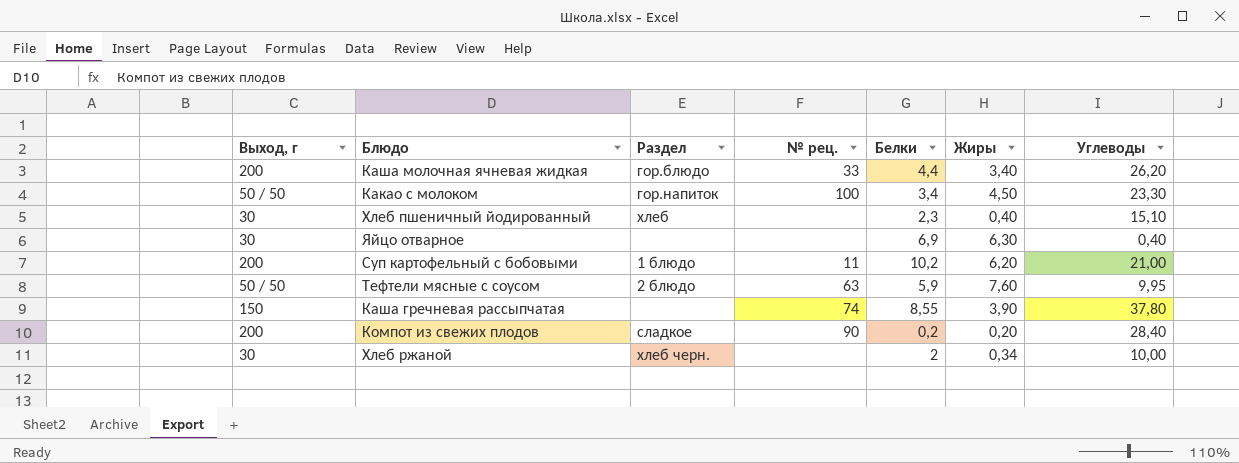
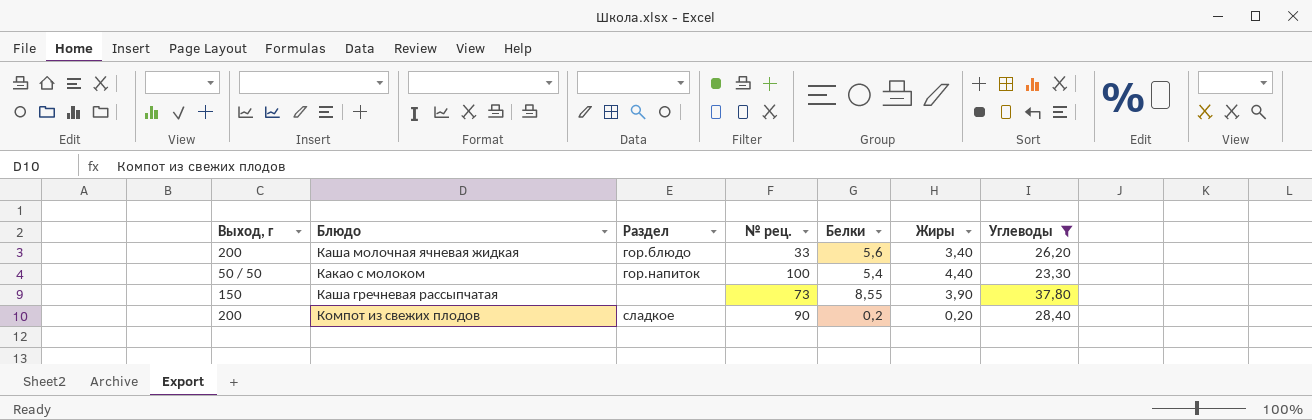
filter: none -> Углеводы >= 23,30
Каша молочная ячневая жидкая | Белки: 4,4 -> 5,6
Какао с молоком | Белки: 3,4 -> 5,4
Какао с молоком | Жиры: 4,50 -> 4,40
Каша гречневая рассыпчатая | № рец.: 74 -> 73

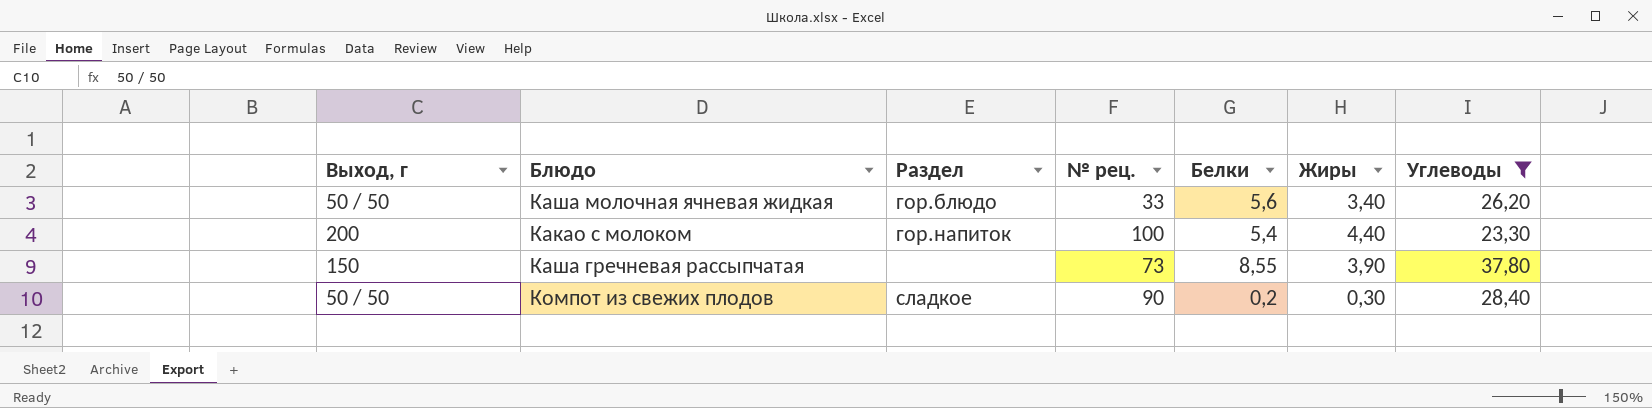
Каша молочная ячневая жидкая | Выход, г: 200 -> 50 / 50
Какао с молоком | Выход, г: 50 / 50 -> 200
Компот из свежих плодов | Выход, г: 200 -> 50 / 50
Компот из свежих плодов | Жиры: 0,20 -> 0,30

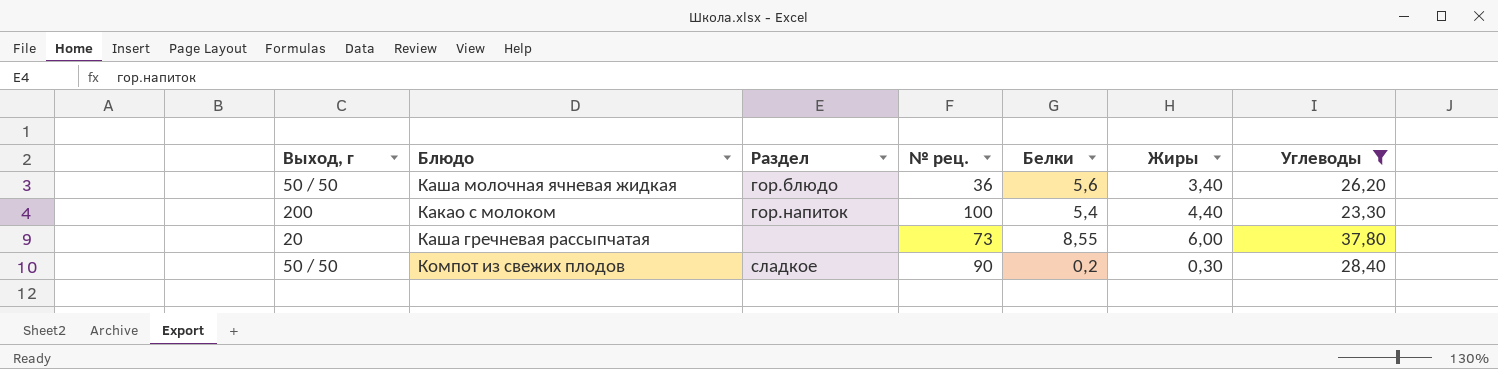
Каша молочная ячневая жидкая | № рец.: 33 -> 36
Каша гречневая рассыпчатая | Выход, г: 150 -> 20
Каша гречневая рассыпчатая | Жиры: 3,90 -> 6,00

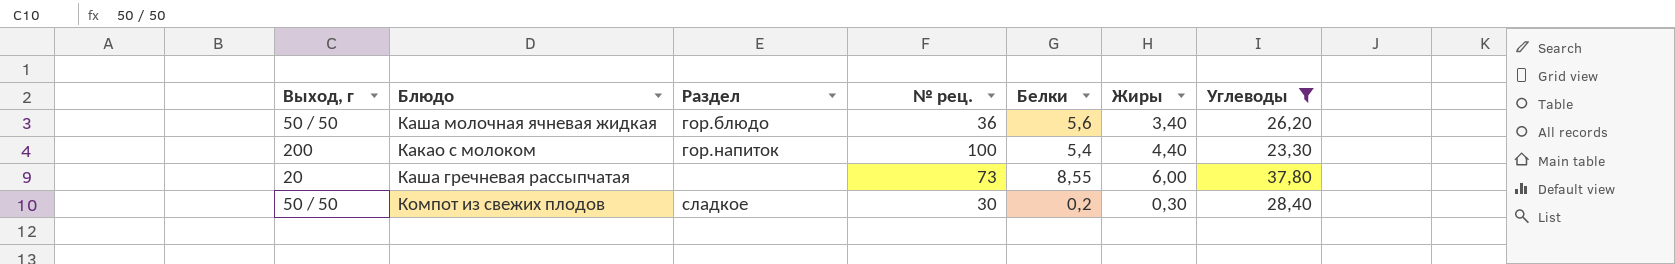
Компот из свежих плодов | № рец.: 90 -> 30

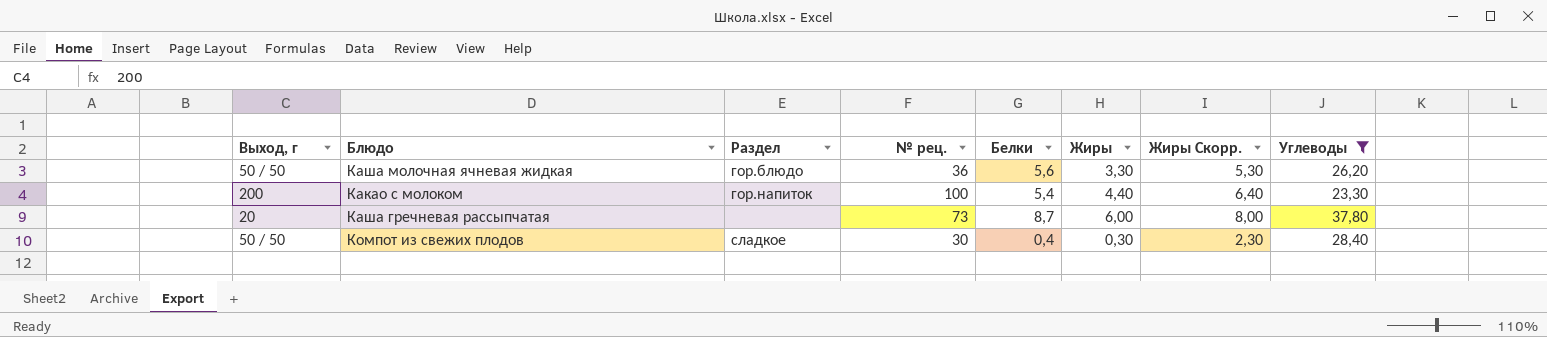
column Жиры Скорр. | formula: none -> [Жиры] + 2
Каша молочная ячневая жидкая | Жиры: 3,40 -> 3,30
Каша гречневая рассыпчатая | Белки: 8,55 -> 8,7
Компот из свежих плодов | Белки: 0,2 -> 0,4

